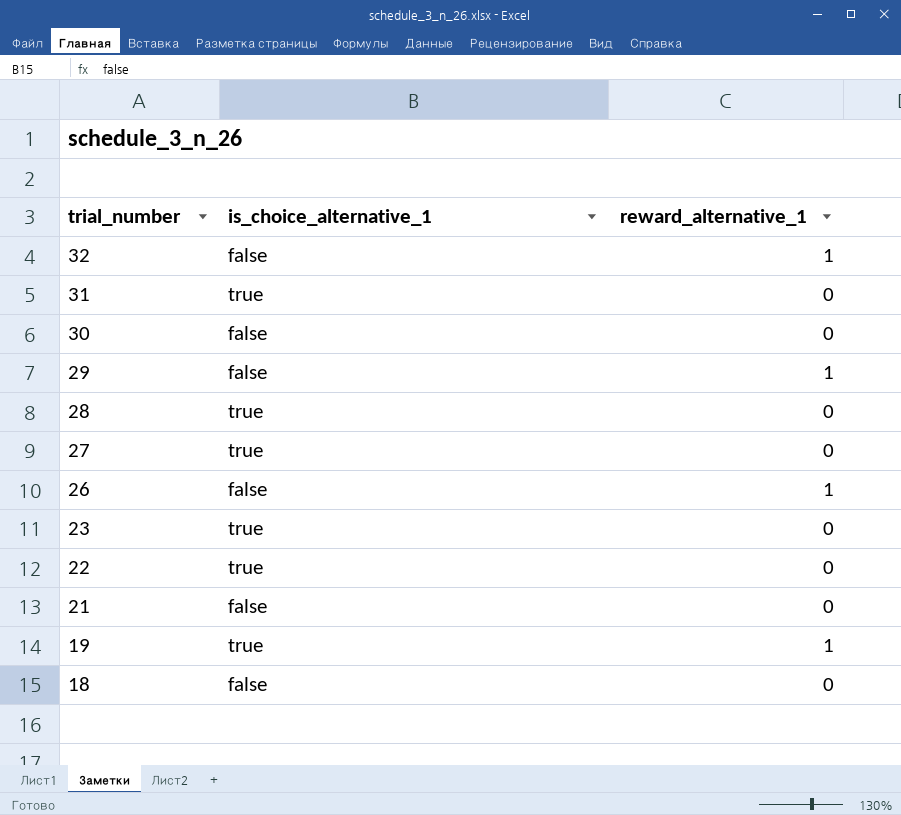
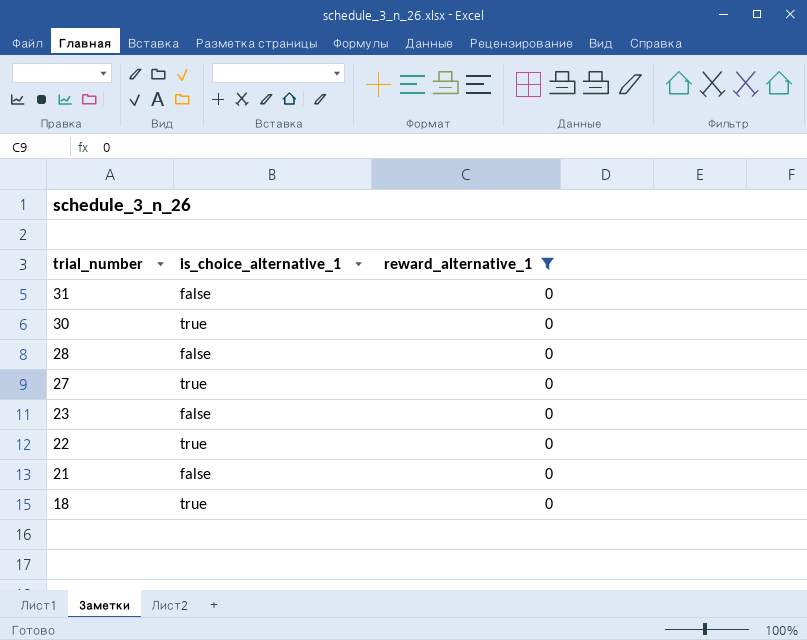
filter: none -> reward_alternative_1 = 0
31 | is_choice_alternative_1: true -> false
30 | is_choice_alternative_1: false -> true
28 | is_choice_alternative_1: true -> false
23 | is_choice_alternative_1: true -> false
18 | is_choice_alternative_1: false -> true

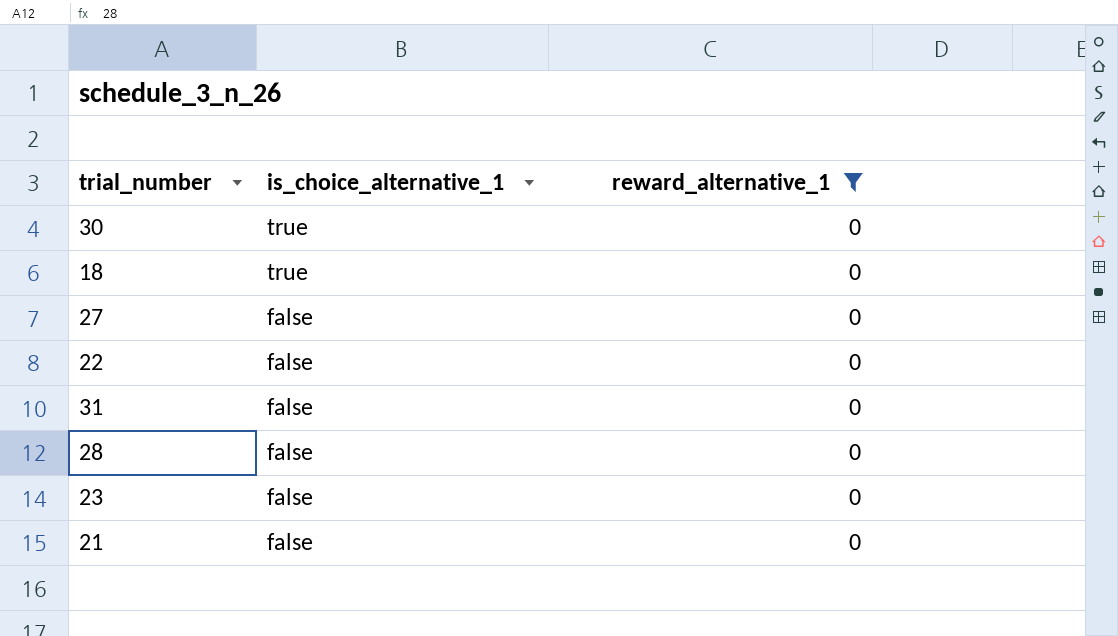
row order: trial_number descending -> is_choice_alternative_1 descending
27 | is_choice_alternative_1: true -> false
22 | is_choice_alternative_1: true -> false

